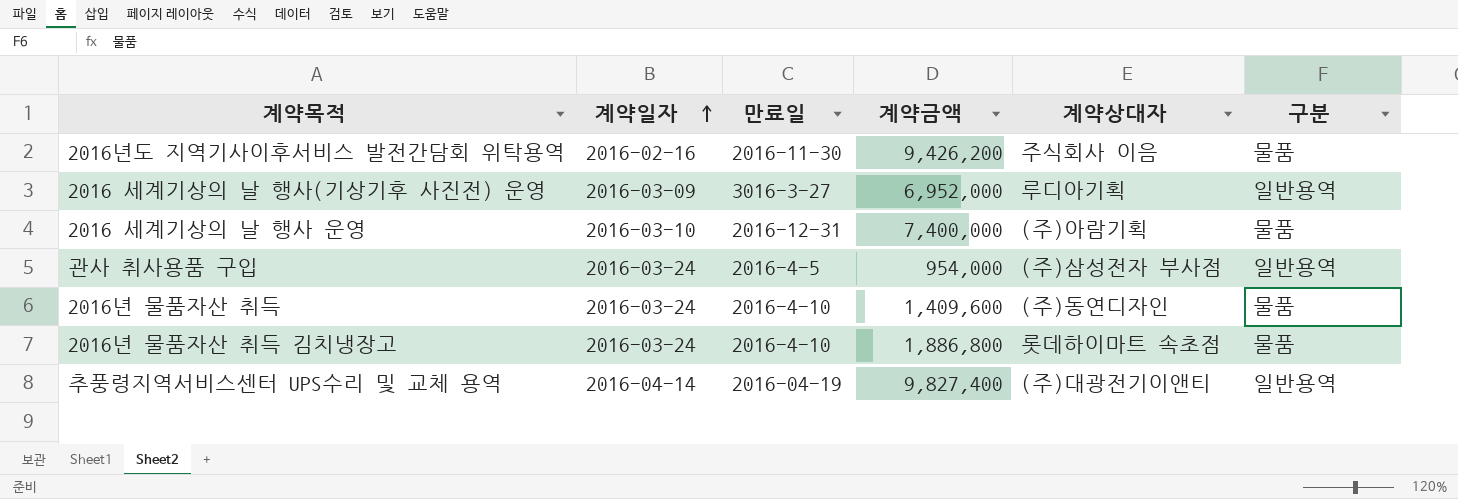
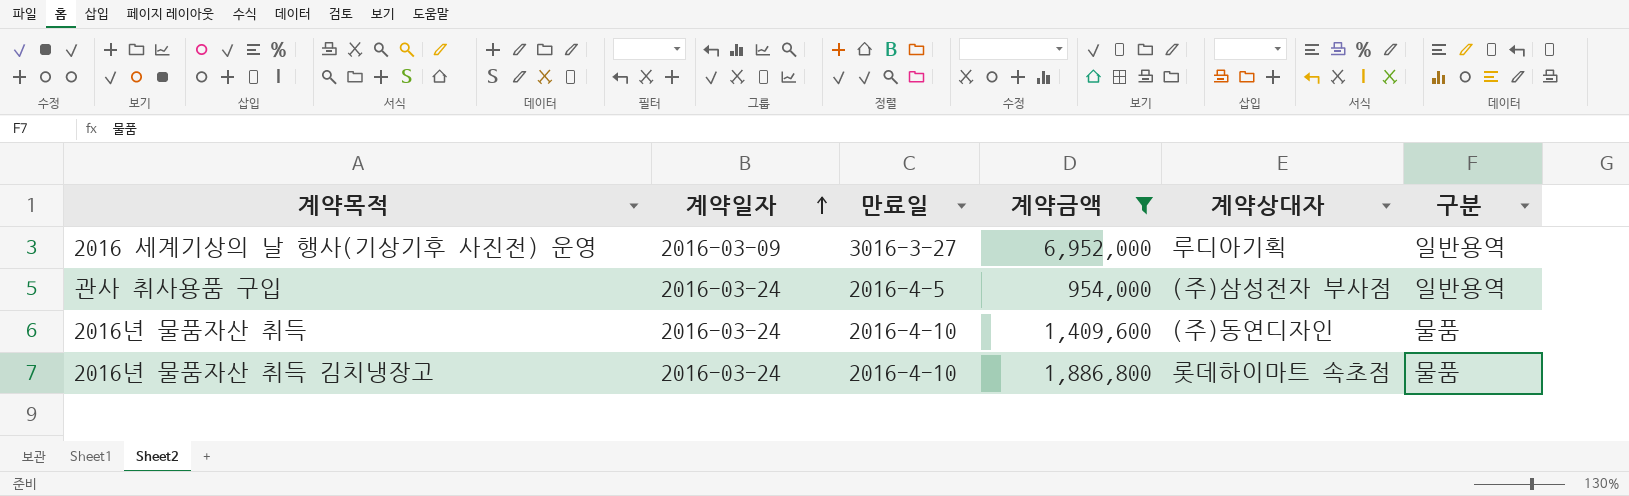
filter: none -> 계약금액 <= 6,952,000

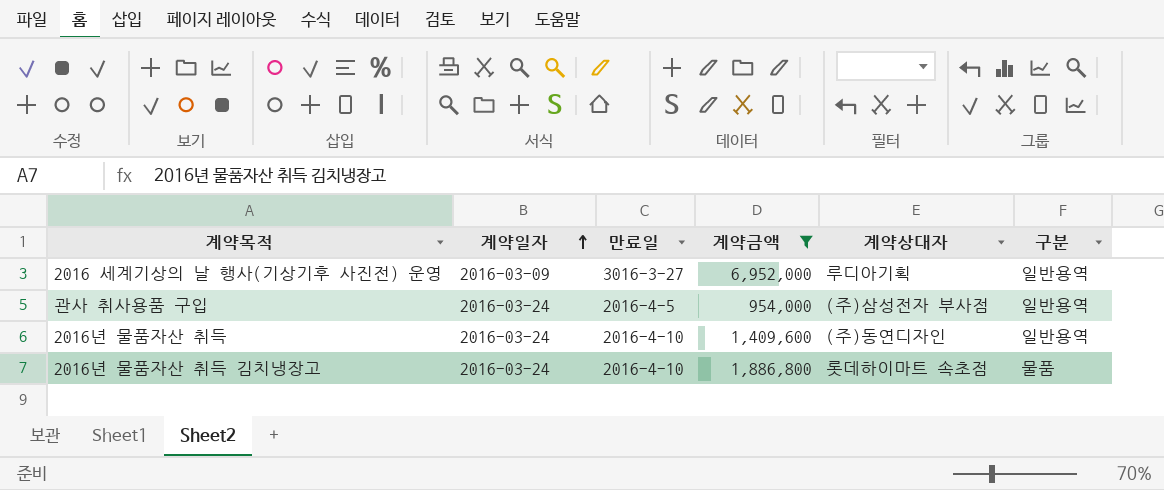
2016년 물품자산 취득 | 구분: 물품 -> 일반용역

